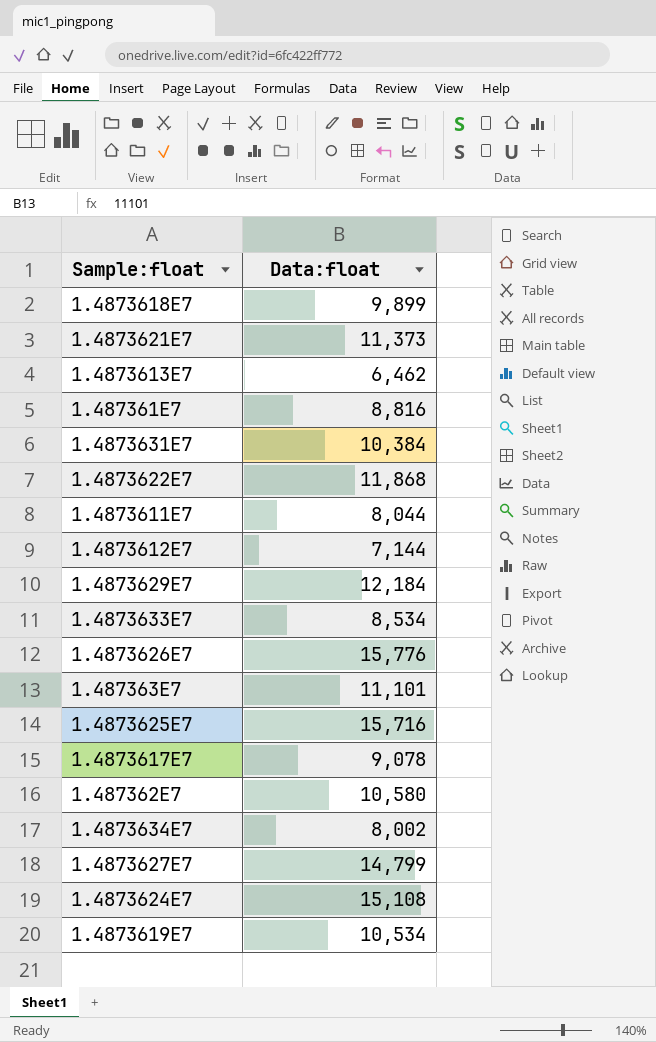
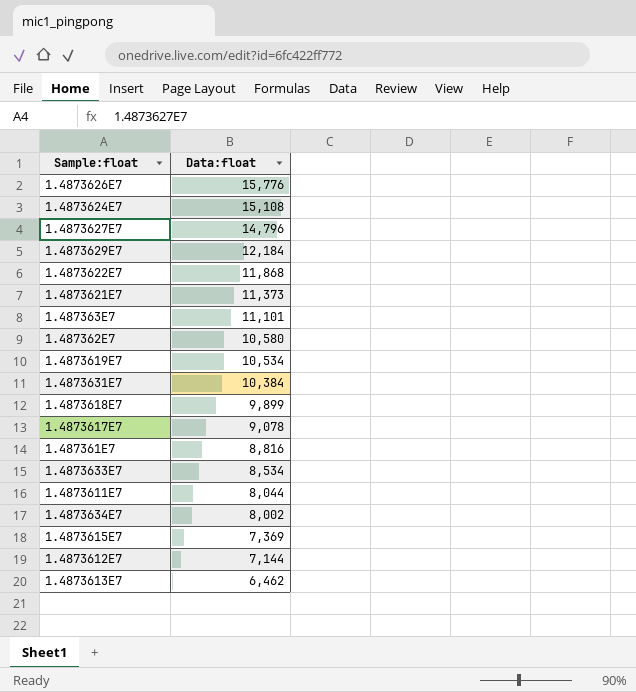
row order: none -> Data:float descending
row 1.4873625E7: 15,716 -> none
1.4873627E7 | Data:float: 14,799 -> 14,796
row 1.4873615E7: none -> 7,369

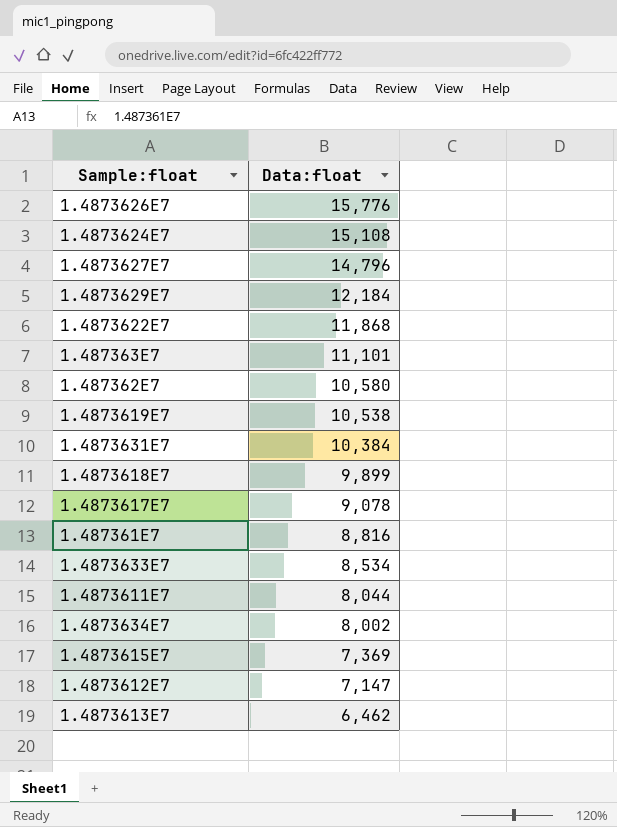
row 1.4873621E7: 11,373 -> none
1.4873619E7 | Data:float: 10,534 -> 10,538
1.4873612E7 | Data:float: 7,144 -> 7,147

